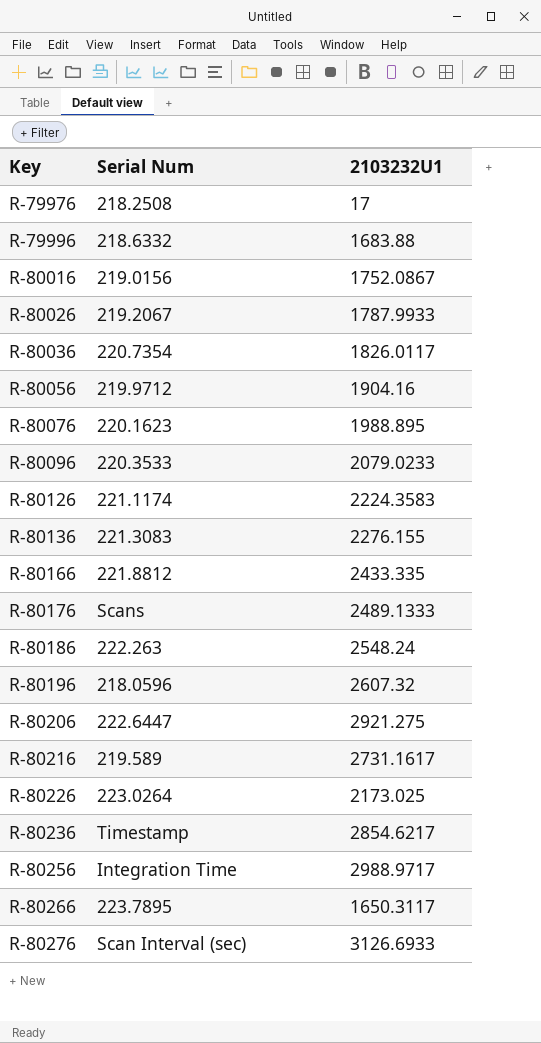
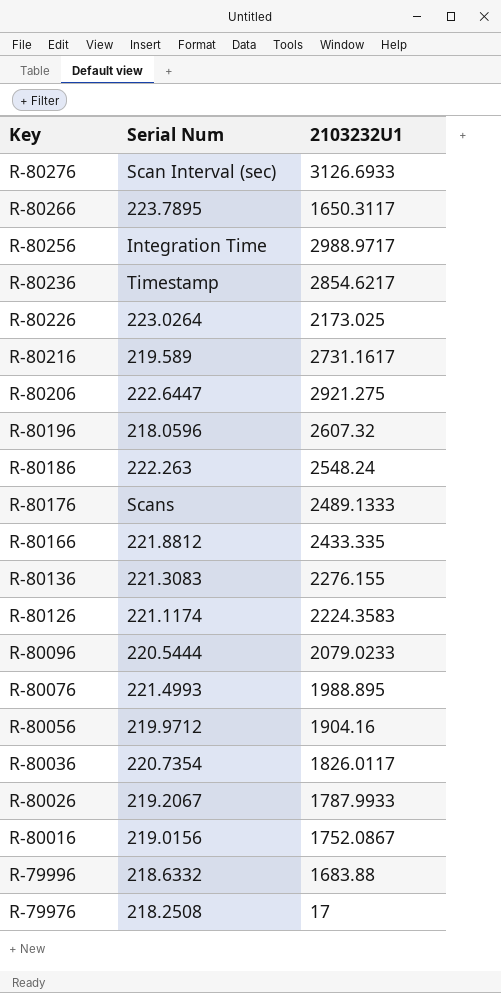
row order: Key ascending -> Key descending
R-80096 | Serial Num: 220.3533 -> 220.5444
R-80076 | Serial Num: 220.1623 -> 221.4993

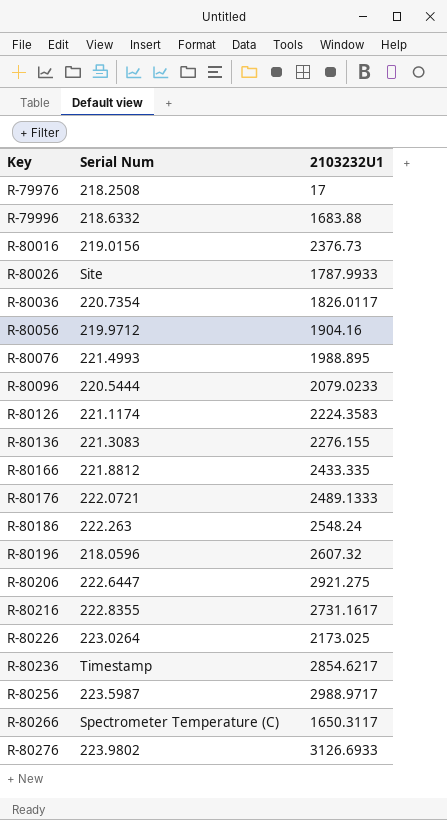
row order: Key descending -> Key ascending
R-80016 | 2103232U1: 1752.0867 -> 2376.73
R-80026 | Serial Num: 219.2067 -> Site
R-80176 | Serial Num: Scans -> 222.0721
R-80216 | Serial Num: 219.589 -> 222.8355
R-80256 | Serial Num: Integration Time -> 223.5987
R-80266 | Serial Num: 223.7895 -> Spectrometer Temperature (C)
R-80276 | Serial Num: Scan Interval (sec) -> 223.9802

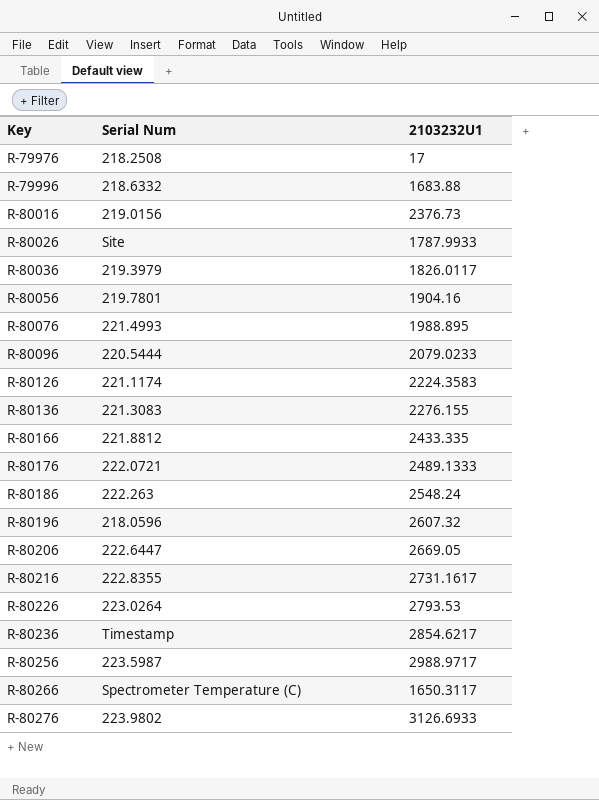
R-80036 | Serial Num: 220.7354 -> 219.3979
R-80056 | Serial Num: 219.9712 -> 219.7801
R-80206 | 2103232U1: 2921.275 -> 2669.05
R-80226 | 2103232U1: 2173.025 -> 2793.53

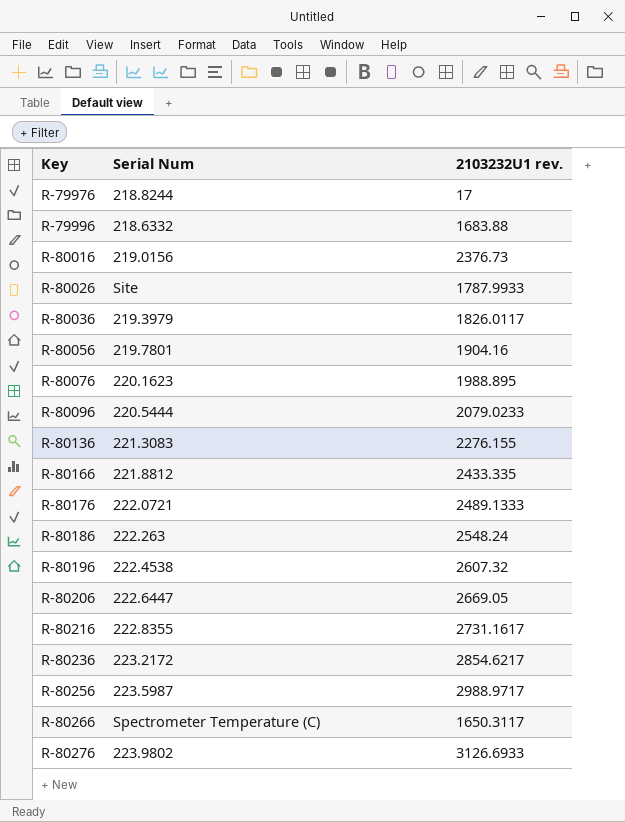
column name: 2103232U1 -> 2103232U1 rev.
row R-80126: 221.1174 | 2224.3583 -> none
row R-80226: 223.0264 | 2793.53 -> none
R-79976 | Serial Num: 218.2508 -> 218.8244
R-80076 | Serial Num: 221.4993 -> 220.1623
R-80196 | Serial Num: 218.0596 -> 222.4538
R-80236 | Serial Num: Timestamp -> 223.2172

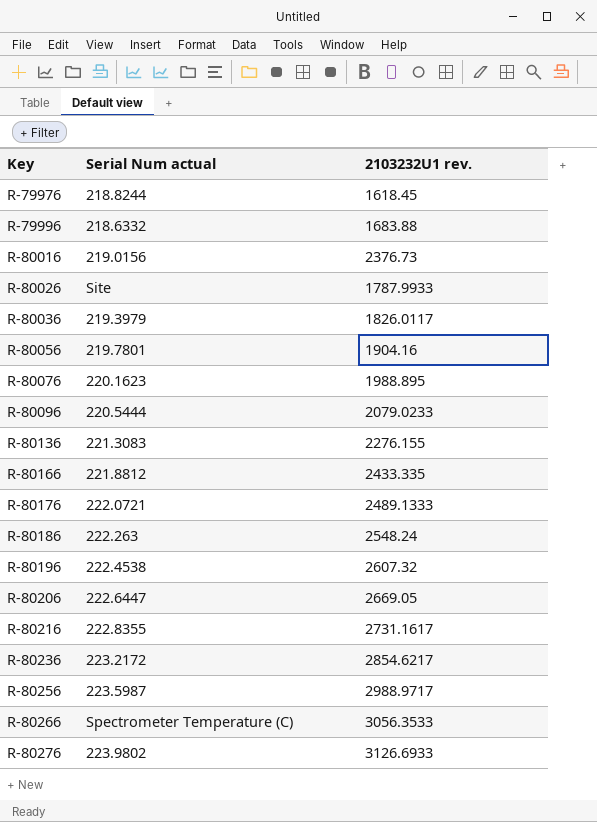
column name: Serial Num -> Serial Num actual
R-79976 | 2103232U1 rev.: 17 -> 1618.45
R-80266 | 2103232U1 rev.: 1650.3117 -> 3056.3533

